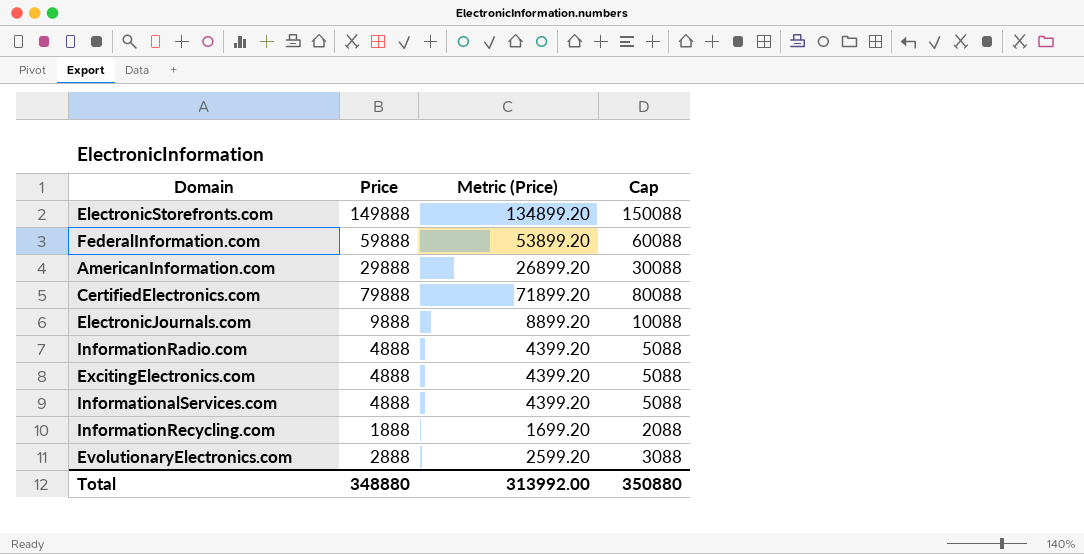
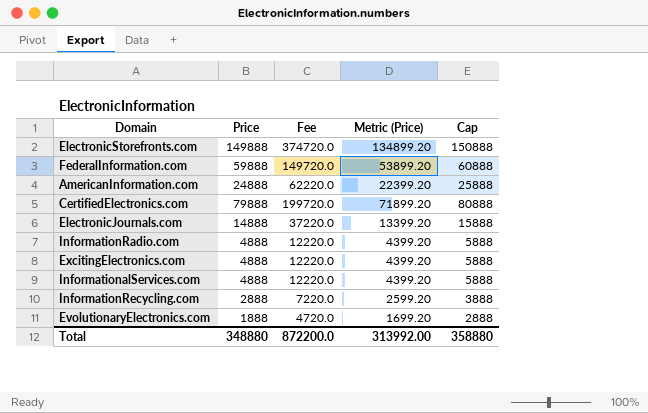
column Fee | formula: none -> [Price] * 2.5
column Cap | formula: [Price] + 200 -> [Price] + 1000
AmericanInformation.com | Price: 29888 -> 24888
AmericanInformation.com | Metric (Price): 26899.20 -> 22399.20
ElectronicJournals.com | Price: 9888 -> 14888
ElectronicJournals.com | Metric (Price): 8899.20 -> 13399.20
InformationRecycling.com | Price: 1888 -> 2888
InformationRecycling.com | Metric (Price): 1699.20 -> 2599.20
EvolutionaryElectronics.com | Price: 2888 -> 1888
EvolutionaryElectronics.com | Metric (Price): 2599.20 -> 1699.20
Total | Cap: 350880 -> 358880

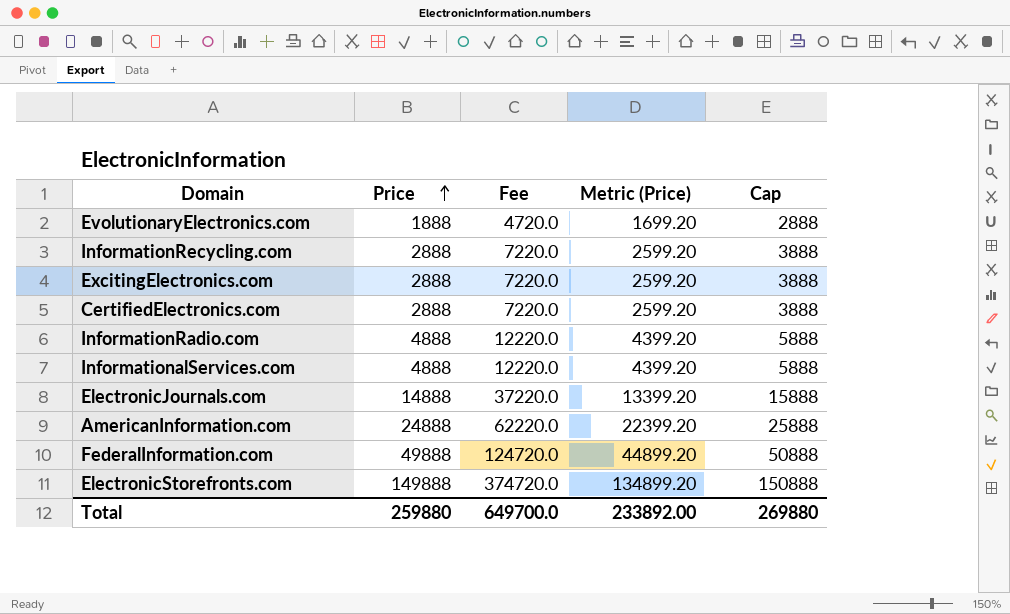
row order: none -> Price ascending
ExcitingElectronics.com | Price: 4888 -> 2888
ExcitingElectronics.com | Fee: 12220.0 -> 7220.0
ExcitingElectronics.com | Metric (Price): 4399.20 -> 2599.20
ExcitingElectronics.com | Cap: 5888 -> 3888
CertifiedElectronics.com | Price: 79888 -> 2888
CertifiedElectronics.com | Fee: 199720.0 -> 7220.0
CertifiedElectronics.com | Metric (Price): 71899.20 -> 2599.20
CertifiedElectronics.com | Cap: 80888 -> 3888
FederalInformation.com | Price: 59888 -> 49888
FederalInformation.com | Fee: 149720.0 -> 124720.0
FederalInformation.com | Metric (Price): 53899.20 -> 44899.20
FederalInformation.com | Cap: 60888 -> 50888
Total | Price: 348880 -> 259880
Total | Fee: 872200.0 -> 649700.0
Total | Metric (Price): 313992.00 -> 233892.00
Total | Cap: 358880 -> 269880

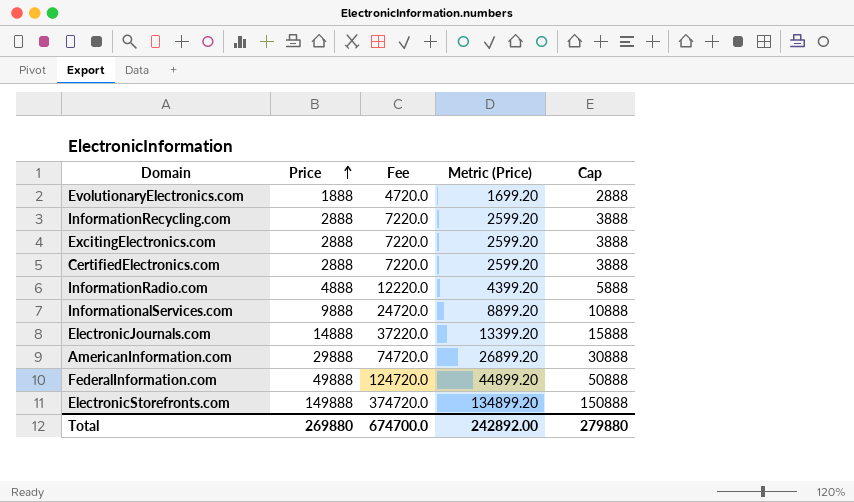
InformationalServices.com | Price: 4888 -> 9888
InformationalServices.com | Fee: 12220.0 -> 24720.0
InformationalServices.com | Metric (Price): 4399.20 -> 8899.20
InformationalServices.com | Cap: 5888 -> 10888
AmericanInformation.com | Price: 24888 -> 29888
AmericanInformation.com | Fee: 62220.0 -> 74720.0
AmericanInformation.com | Metric (Price): 22399.20 -> 26899.20
AmericanInformation.com | Cap: 25888 -> 30888
Total | Price: 259880 -> 269880
Total | Fee: 649700.0 -> 674700.0
Total | Metric (Price): 233892.00 -> 242892.00
Total | Cap: 269880 -> 279880

